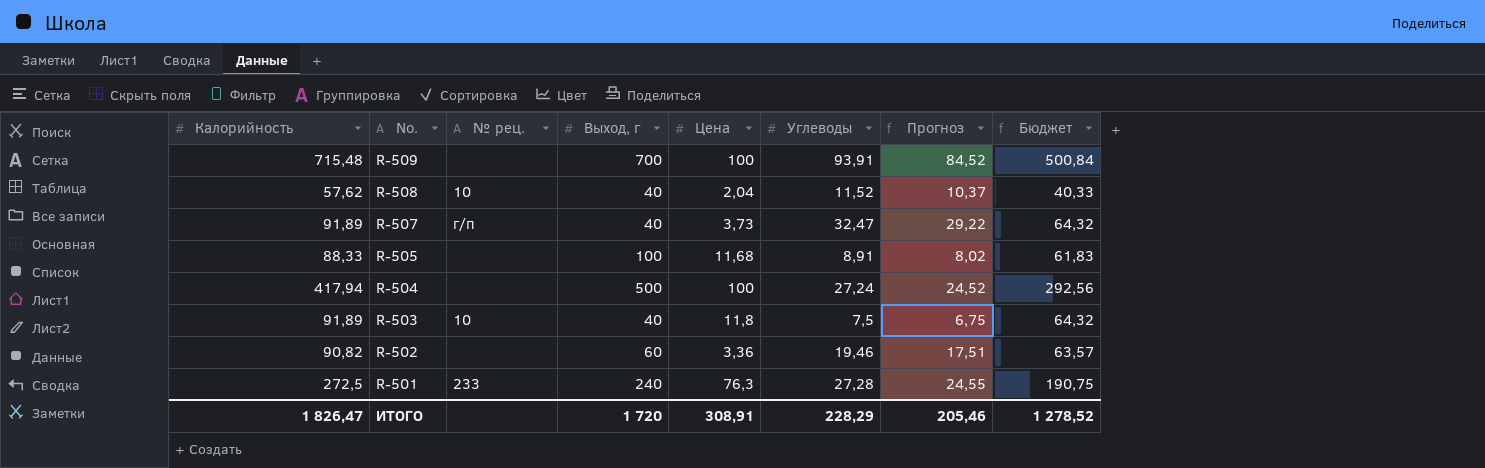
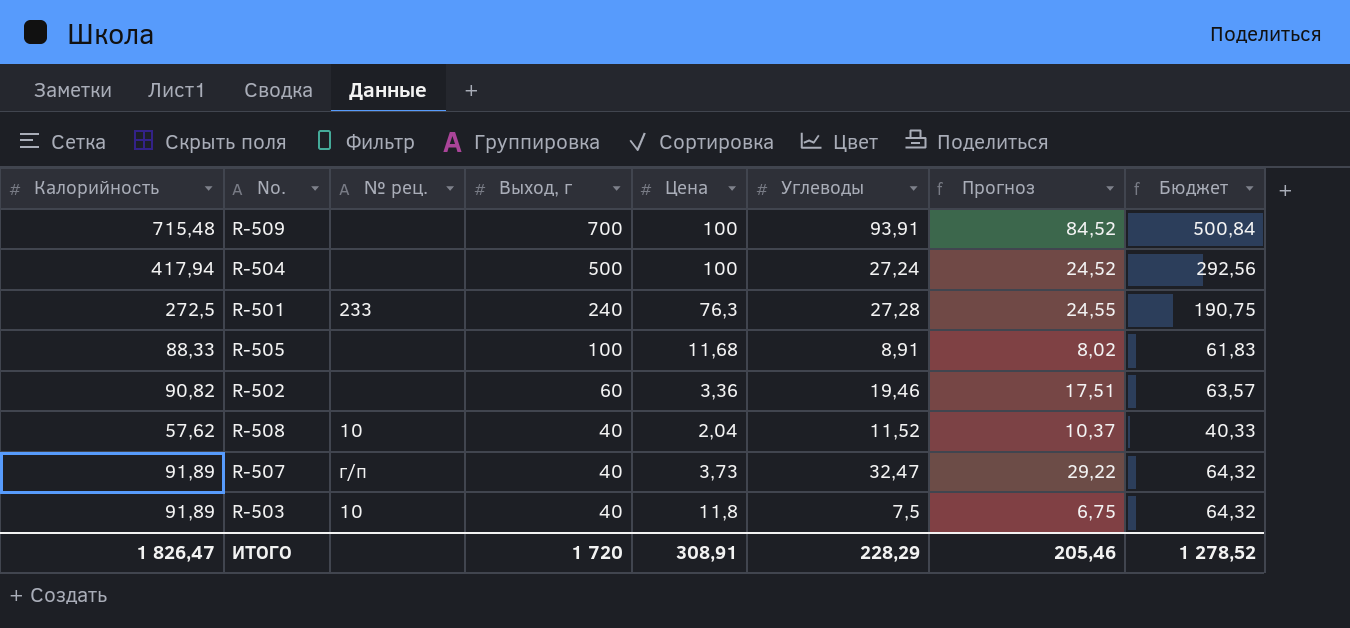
row order: No. descending -> Выход, г descending

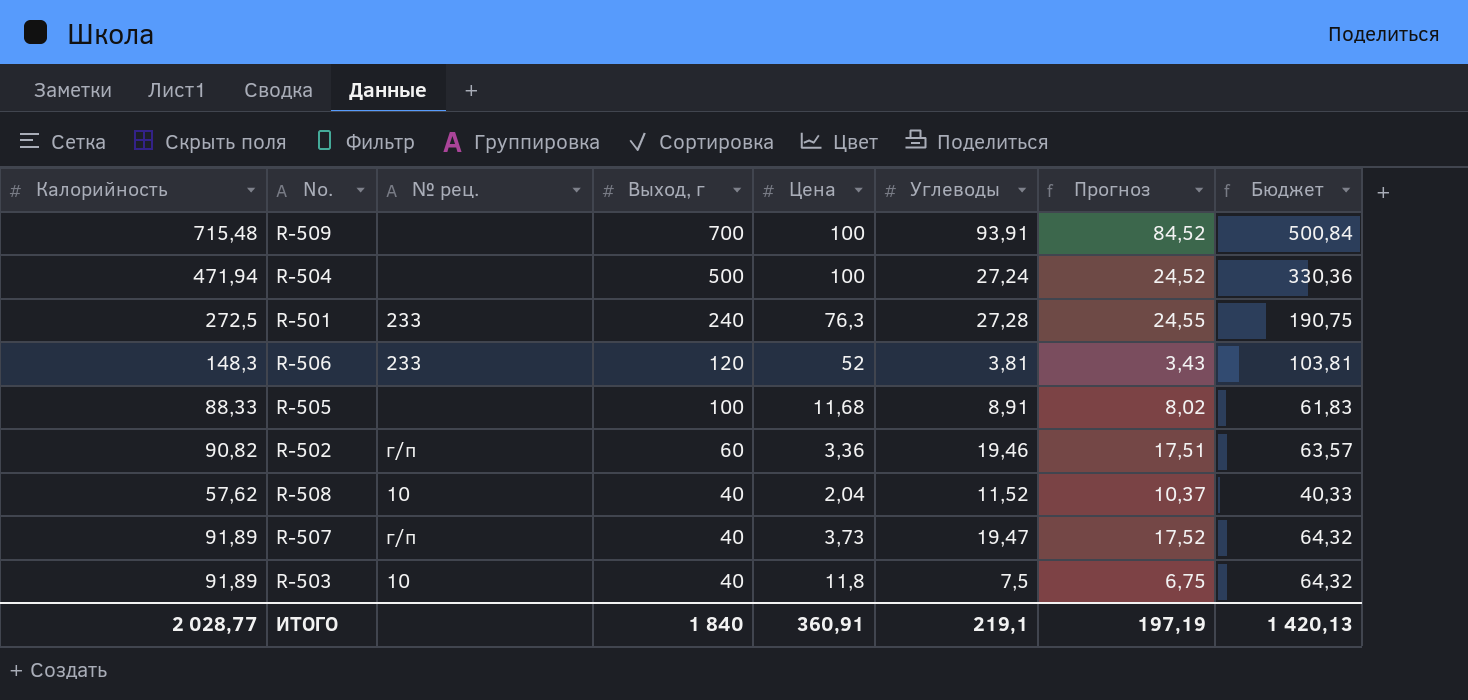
R-504 | Калорийность: 417,94 -> 471,94
R-504 | Бюджет: 292,56 -> 330,36
row R-506: none -> 148,3 | 233 | 120 | 52 | 3,81 | 3,43 | 103,81
R-502 | № рец.: none -> г/п
R-507 | Углеводы: 32,47 -> 19,47
R-507 | Прогноз: 29,22 -> 17,52
ИТОГО | Калорийность: 1 826,47 -> 2 028,77
ИТОГО | Выход, г: 1 720 -> 1 840
ИТОГО | Цена: 308,91 -> 360,91
ИТОГО | Углеводы: 228,29 -> 219,1
ИТОГО | Прогноз: 205,46 -> 197,19
ИТОГО | Бюджет: 1 278,52 -> 1 420,13

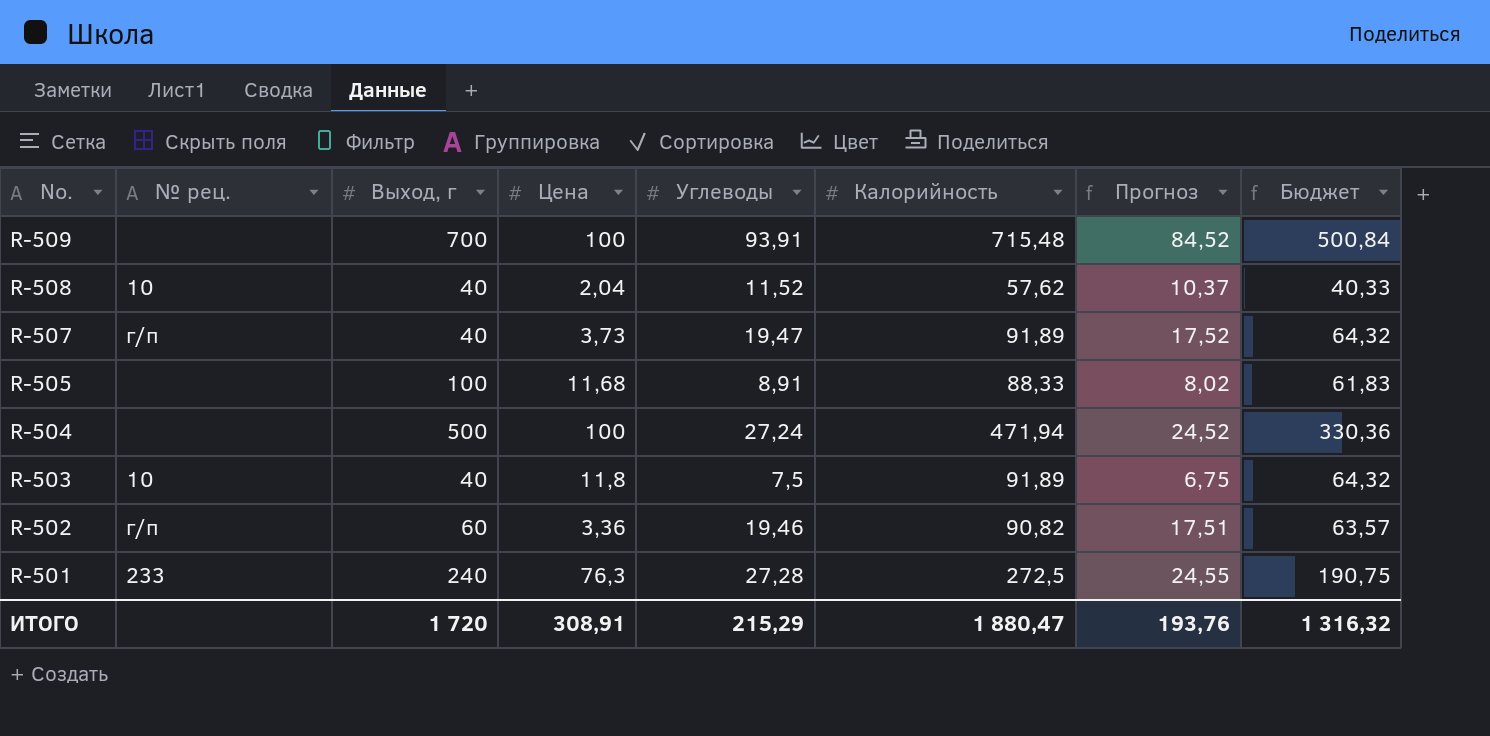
row order: Выход, г descending -> No. descending
column Калорийность | position: 1 -> 6
row R-506: 148,3 | 233 | 120 | 52 | 3,81 | 3,43 | 103,81 -> none
ИТОГО | Выход, г: 1 840 -> 1 720
ИТОГО | Цена: 360,91 -> 308,91
ИТОГО | Углеводы: 219,1 -> 215,29
ИТОГО | Калорийность: 2 028,77 -> 1 880,47
ИТОГО | Прогноз: 197,19 -> 193,76
ИТОГО | Бюджет: 1 420,13 -> 1 316,32

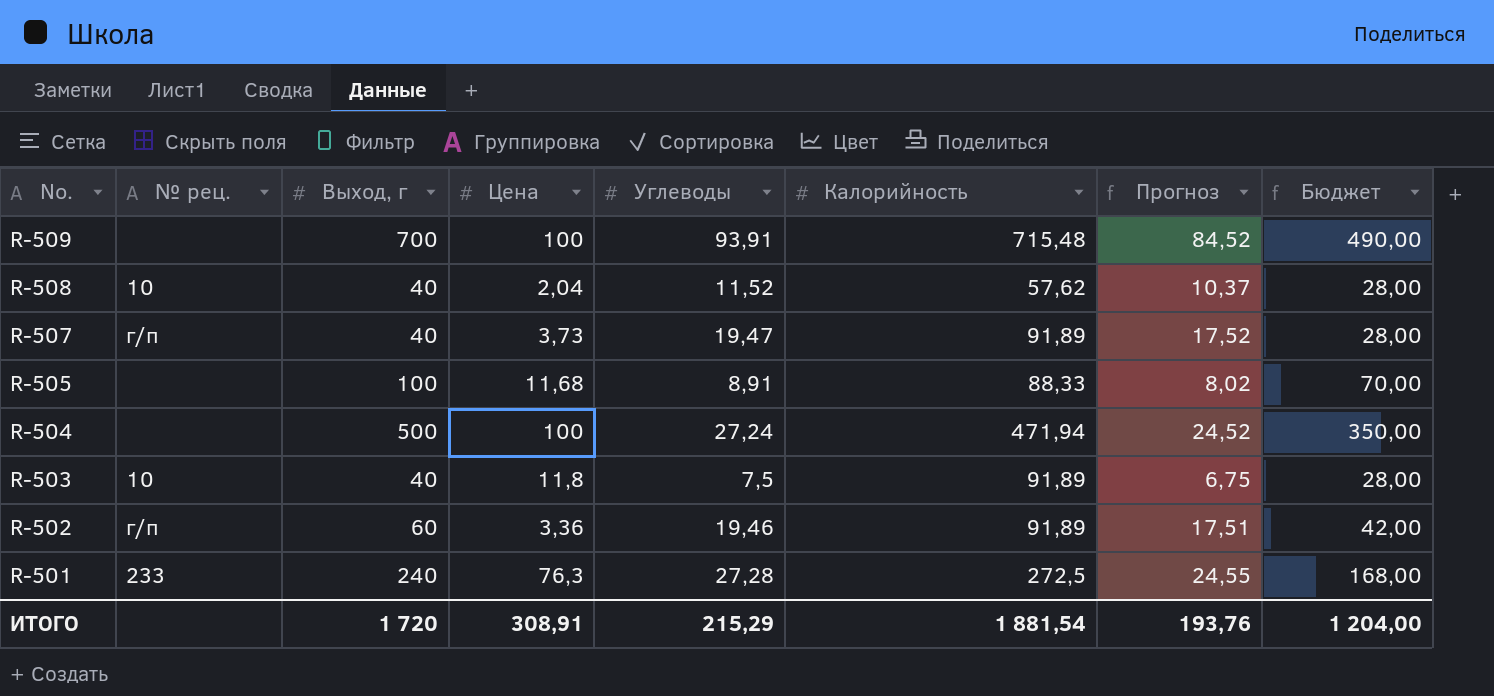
column Бюджет | formula: [Калорийность] * 0,7 -> [Выход, г] * 0,7
R-502 | Калорийность: 90,82 -> 91,89
ИТОГО | Калорийность: 1 880,47 -> 1 881,54
ИТОГО | Бюджет: 1 316,32 -> 1 204,00

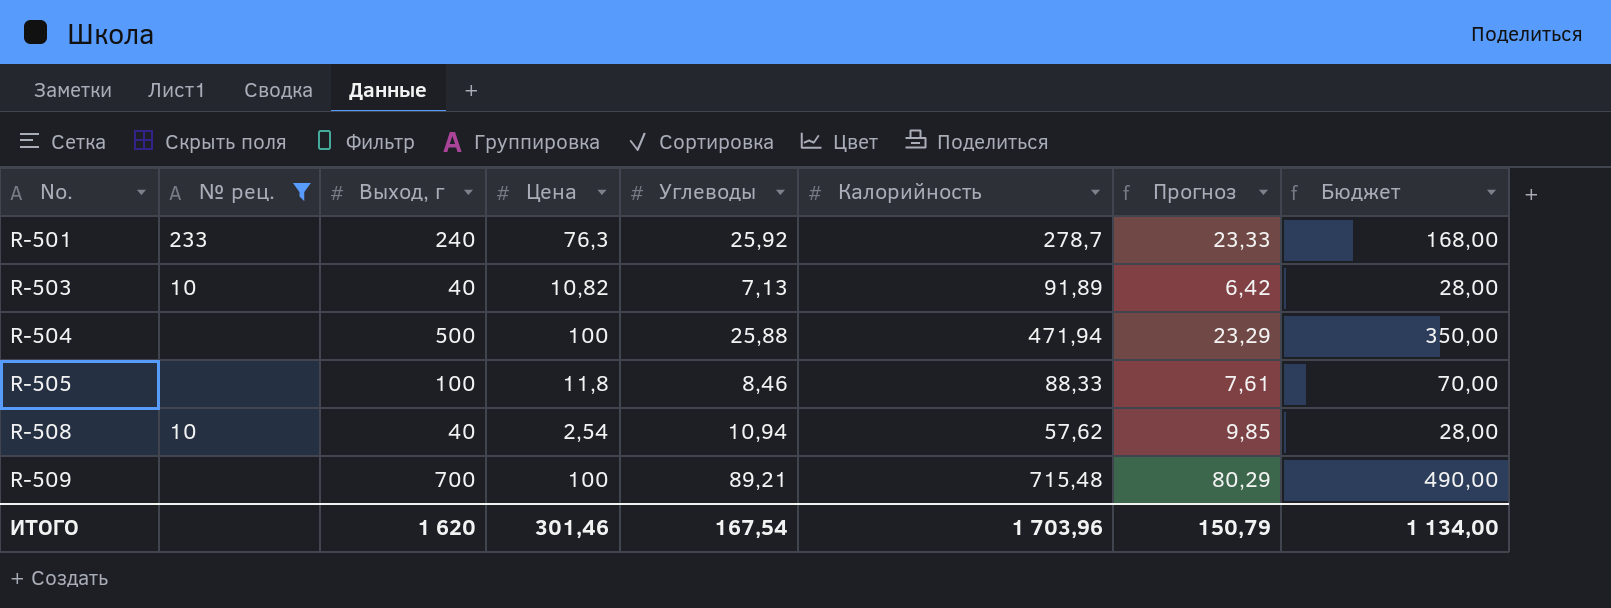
filter: none -> № рец. != г/п
row order: No. descending -> No. ascending
R-501 | Углеводы: 27,28 -> 25,92
R-501 | Калорийность: 272,5 -> 278,7
R-501 | Прогноз: 24,55 -> 23,33
R-503 | Цена: 11,8 -> 10,82
R-503 | Углеводы: 7,5 -> 7,13
R-503 | Прогноз: 6,75 -> 6,42
R-504 | Углеводы: 27,24 -> 25,88
R-504 | Прогноз: 24,52 -> 23,29
R-505 | Цена: 11,68 -> 11,8
R-505 | Углеводы: 8,91 -> 8,46
R-505 | Прогноз: 8,02 -> 7,61
R-508 | Цена: 2,04 -> 2,54
R-508 | Углеводы: 11,52 -> 10,94
R-508 | Прогноз: 10,37 -> 9,85
R-509 | Углеводы: 93,91 -> 89,21
R-509 | Прогноз: 84,52 -> 80,29
ИТОГО | Выход, г: 1 720 -> 1 620
ИТОГО | Цена: 308,91 -> 301,46
ИТОГО | Углеводы: 215,29 -> 167,54
ИТОГО | Калорийность: 1 881,54 -> 1 703,96
ИТОГО | Прогноз: 193,76 -> 150,79
ИТОГО | Бюджет: 1 204,00 -> 1 134,00

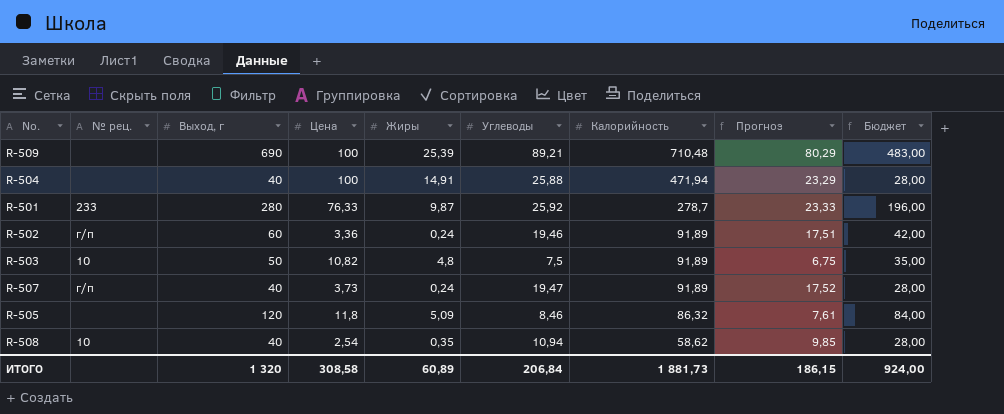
filter: № рец. != г/п -> none
row order: No. ascending -> Калорийность descending
column Жиры | position: none -> 5
R-509 | Выход, г: 700 -> 690
R-509 | Калорийность: 715,48 -> 710,48
R-509 | Бюджет: 490,00 -> 483,00
R-504 | Выход, г: 500 -> 40
R-504 | Бюджет: 350,00 -> 28,00
R-501 | Выход, г: 240 -> 280
R-501 | Цена: 76,3 -> 76,33
R-501 | Бюджет: 168,00 -> 196,00
R-503 | Выход, г: 40 -> 50
R-503 | Углеводы: 7,13 -> 7,5
R-503 | Прогноз: 6,42 -> 6,75
R-503 | Бюджет: 28,00 -> 35,00
R-505 | Выход, г: 100 -> 120
R-505 | Калорийность: 88,33 -> 86,32
R-505 | Бюджет: 70,00 -> 84,00
R-508 | Калорийность: 57,62 -> 58,62
ИТОГО | Выход, г: 1 620 -> 1 320
ИТОГО | Цена: 301,46 -> 308,58
ИТОГО | Углеводы: 167,54 -> 206,84
ИТОГО | Калорийность: 1 703,96 -> 1 881,73
ИТОГО | Прогноз: 150,79 -> 186,15
ИТОГО | Бюджет: 1 134,00 -> 924,00

